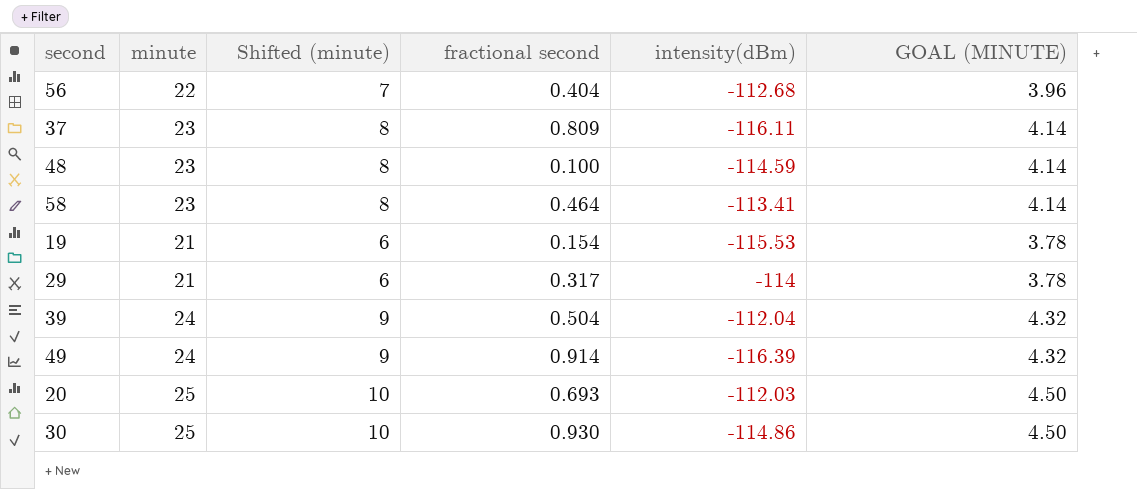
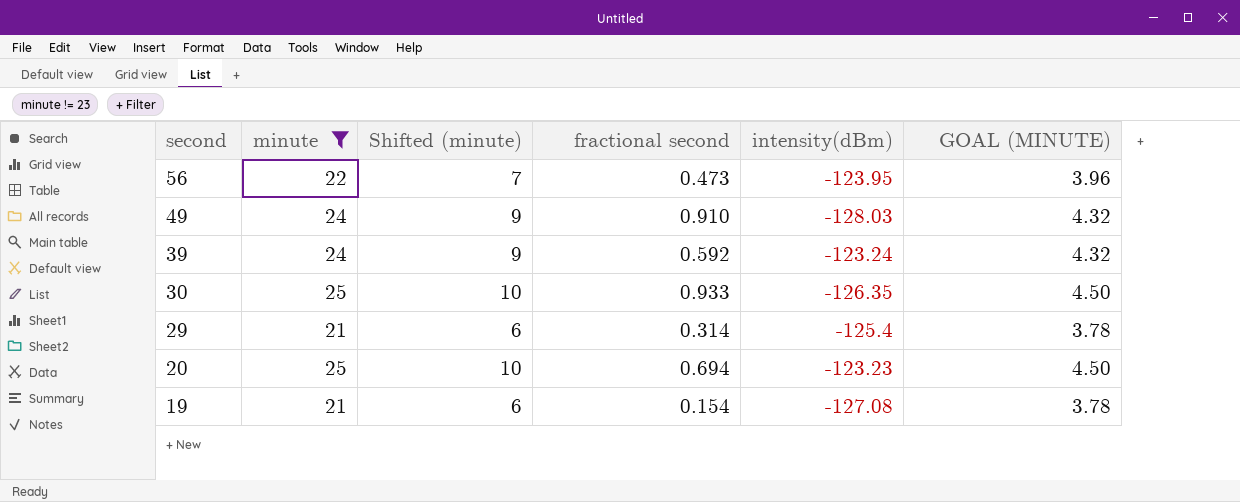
filter: none -> minute != 23
row order: none -> second descending
56 | fractional second: 0.404 -> 0.473
56 | intensity(dBm): -112.68 -> -123.95
49 | fractional second: 0.914 -> 0.910
49 | intensity(dBm): -116.39 -> -128.03
39 | fractional second: 0.504 -> 0.592
39 | intensity(dBm): -112.04 -> -123.24
30 | fractional second: 0.930 -> 0.933
30 | intensity(dBm): -114.86 -> -126.35
29 | fractional second: 0.317 -> 0.314
29 | intensity(dBm): -114 -> -125.4
20 | fractional second: 0.693 -> 0.694
20 | intensity(dBm): -112.03 -> -123.23
19 | intensity(dBm): -115.53 -> -127.08

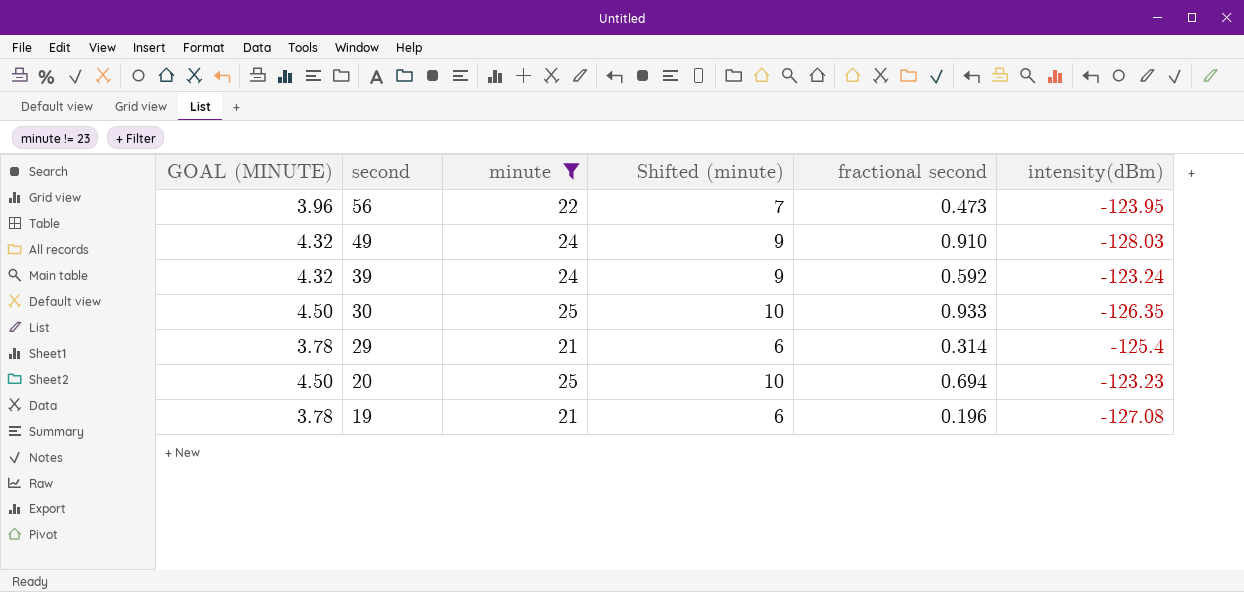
column GOAL (MINUTE) | position: 6 -> 1
19 | fractional second: 0.154 -> 0.196

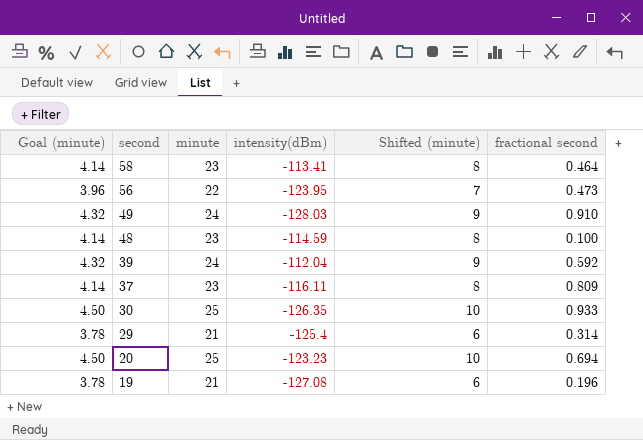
filter: minute != 23 -> none
column name: GOAL (MINUTE) -> Goal (minute)
column intensity(dBm) | position: 6 -> 4
39 | intensity(dBm): -123.24 -> -112.04

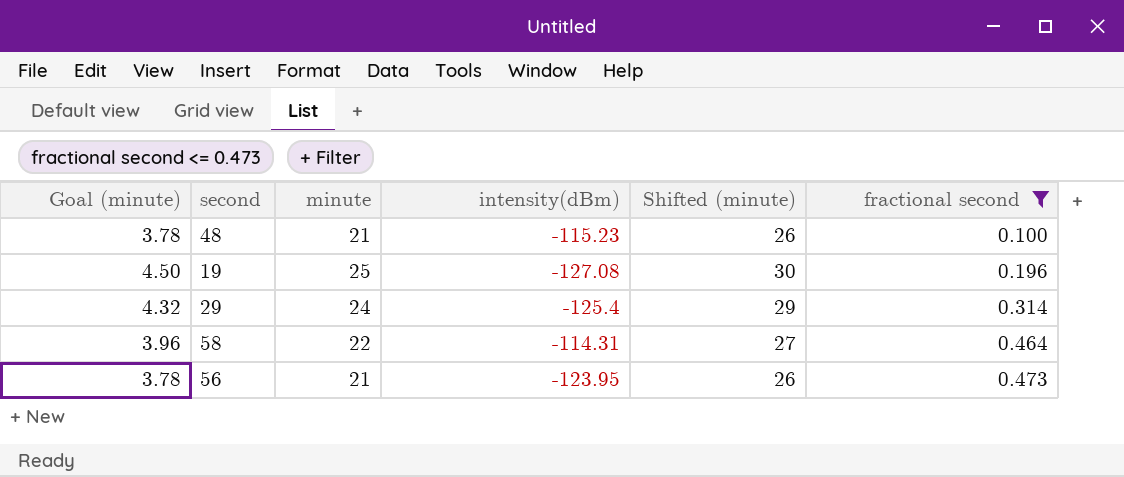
filter: none -> fractional second <= 0.473
row order: second descending -> fractional second ascending
column Shifted (minute) | formula: [minute] - 15 -> [minute] + 5
48 | Goal (minute): 4.14 -> 3.78
48 | minute: 23 -> 21
48 | intensity(dBm): -114.59 -> -115.23
19 | Goal (minute): 3.78 -> 4.50
19 | minute: 21 -> 25
29 | Goal (minute): 3.78 -> 4.32
29 | minute: 21 -> 24
58 | Goal (minute): 4.14 -> 3.96
58 | minute: 23 -> 22
58 | intensity(dBm): -113.41 -> -114.31
56 | Goal (minute): 3.96 -> 3.78
56 | minute: 22 -> 21

